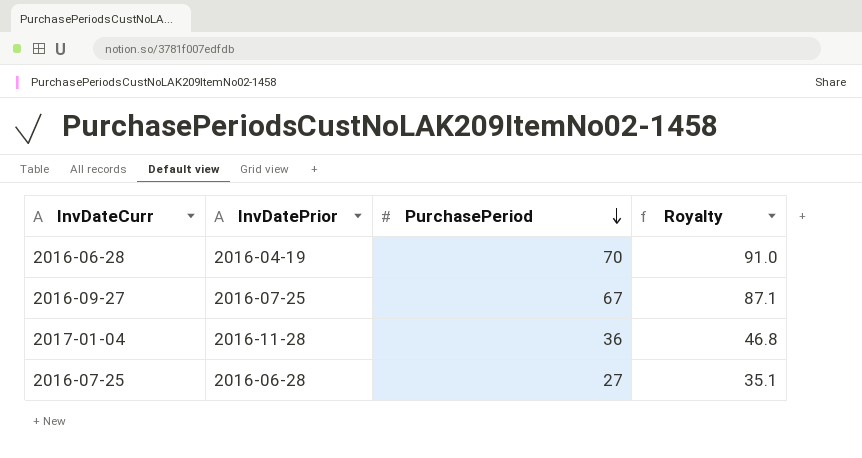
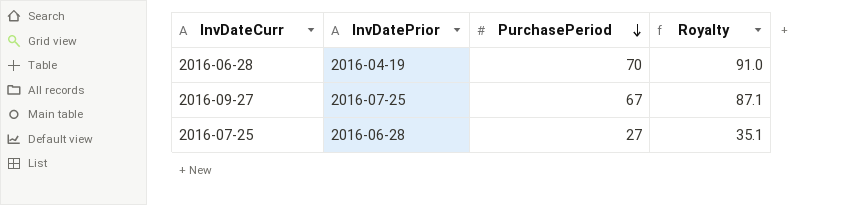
row 2017-01-04: 2016-11-28 | 36 | 46.8 -> none

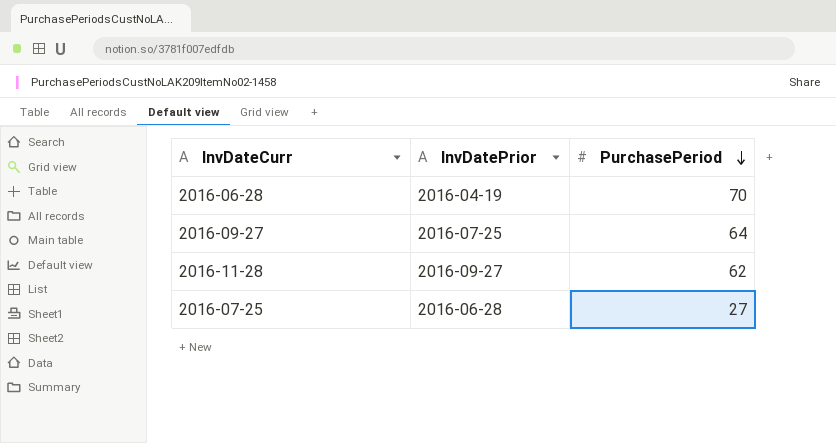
column Royalty | formula: [PurchasePeriod] * 1.3 -> none
2016-09-27 | PurchasePeriod: 67 -> 64
row 2016-11-28: none -> 2016-09-27 | 62

